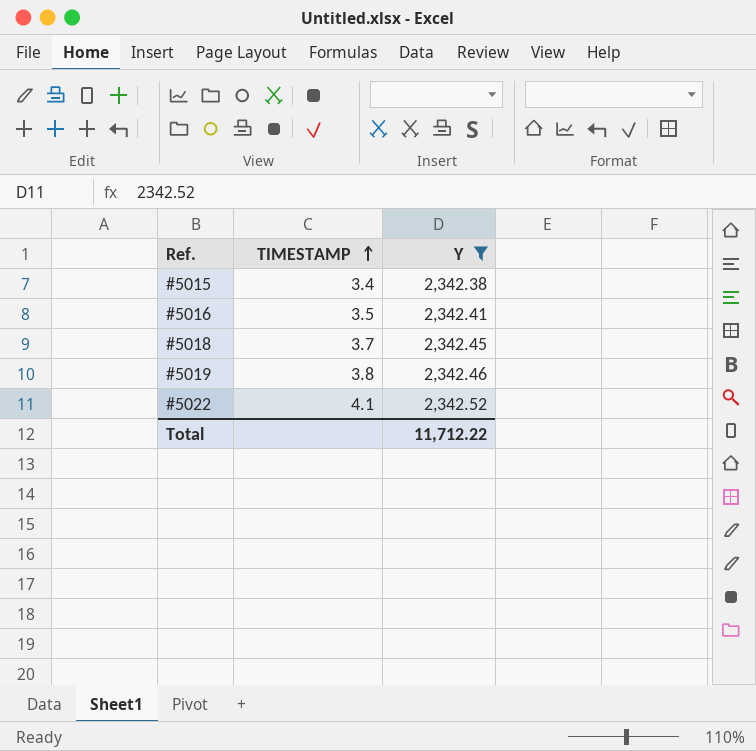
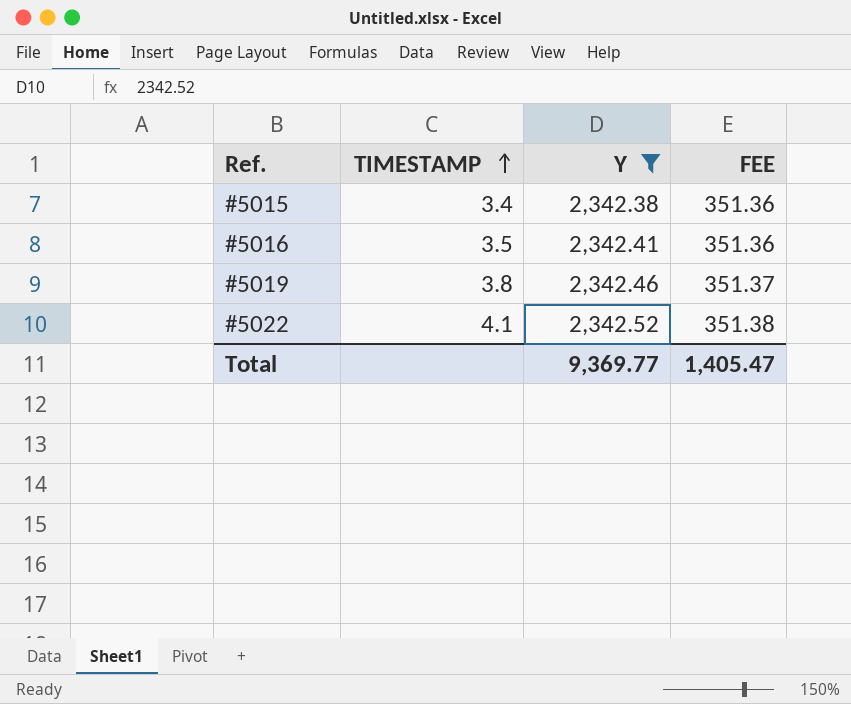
column FEE | formula: none -> [Y] * 0.15
row #5018: 3.7 | 2,342.45 -> none
Total | Y: 11,712.22 -> 9,369.77

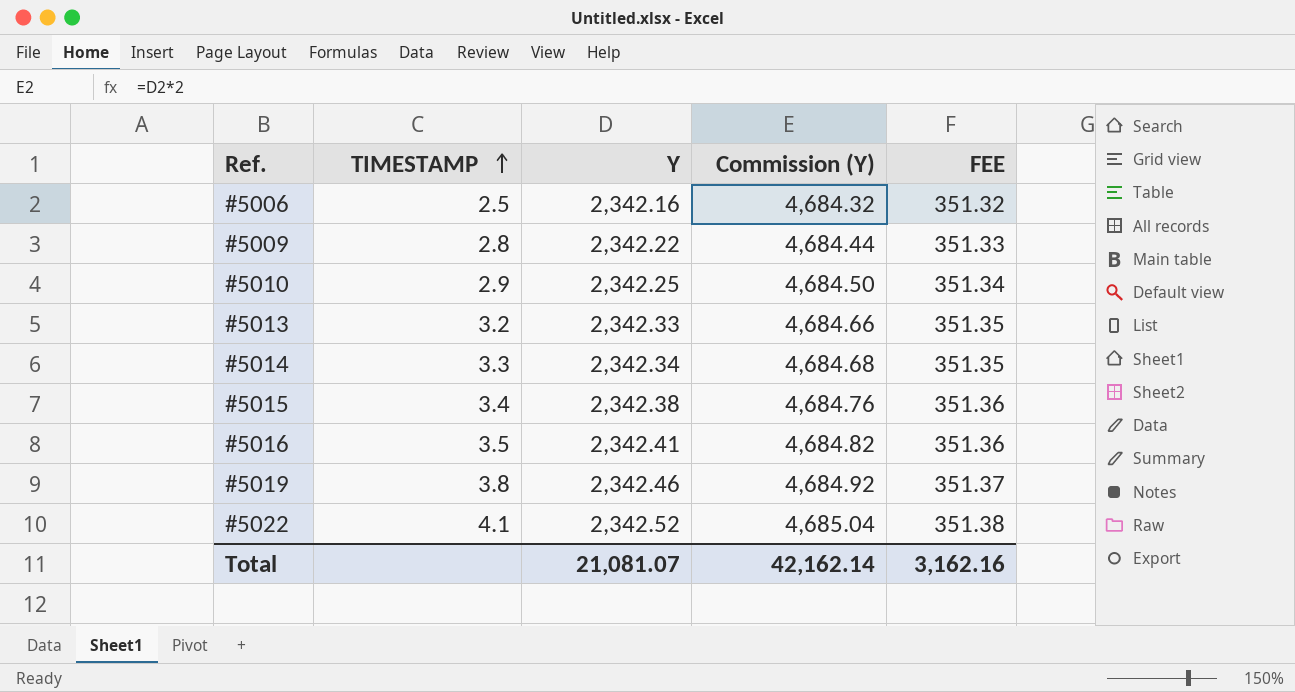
filter: Y >= 2,342.38 -> none
column Commission (Y) | formula: none -> [Y] * 2
Total | Y: 9,369.77 -> 21,081.07
Total | FEE: 1,405.47 -> 3,162.16

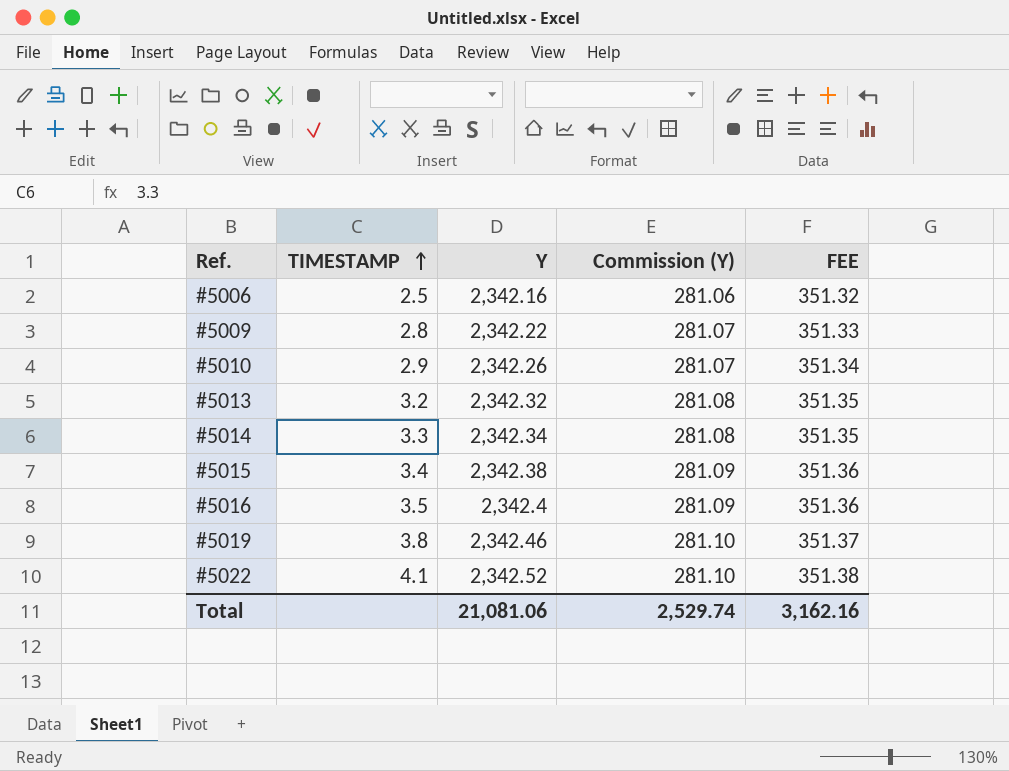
column Commission (Y) | formula: [Y] * 2 -> [Y] * 0.12
#5010 | Y: 2,342.25 -> 2,342.26
#5013 | Y: 2,342.33 -> 2,342.32
#5016 | Y: 2,342.41 -> 2,342.4
Total | Y: 21,081.07 -> 21,081.06
Total | Commission (Y): 42,162.14 -> 2,529.74

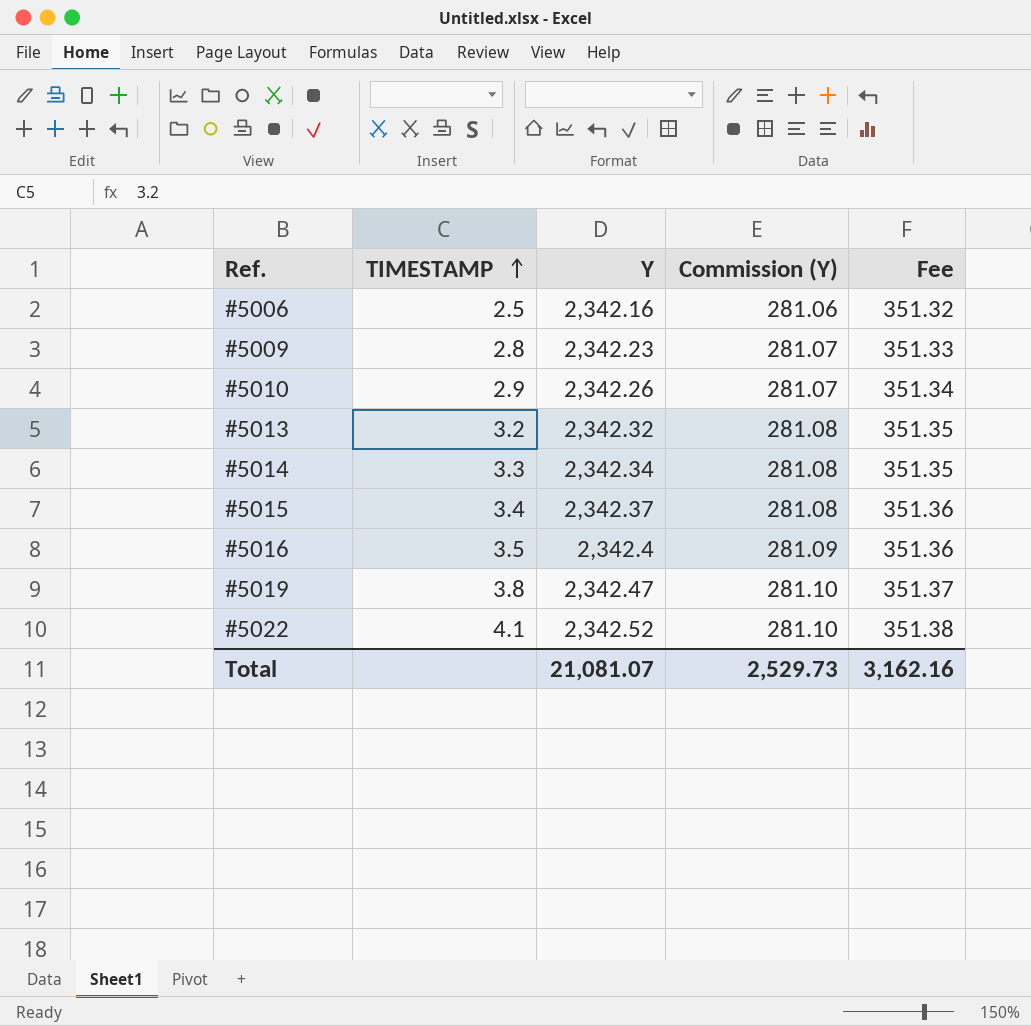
column name: FEE -> Fee
#5009 | Y: 2,342.22 -> 2,342.23
#5015 | Y: 2,342.38 -> 2,342.37
#5015 | Commission (Y): 281.09 -> 281.08
#5019 | Y: 2,342.46 -> 2,342.47
Total | Y: 21,081.06 -> 21,081.07
Total | Commission (Y): 2,529.74 -> 2,529.73

